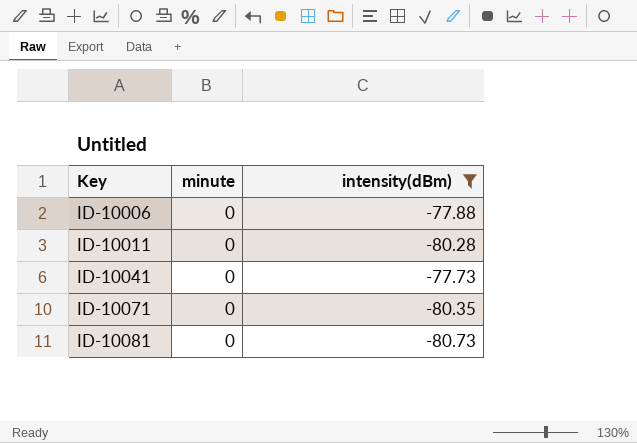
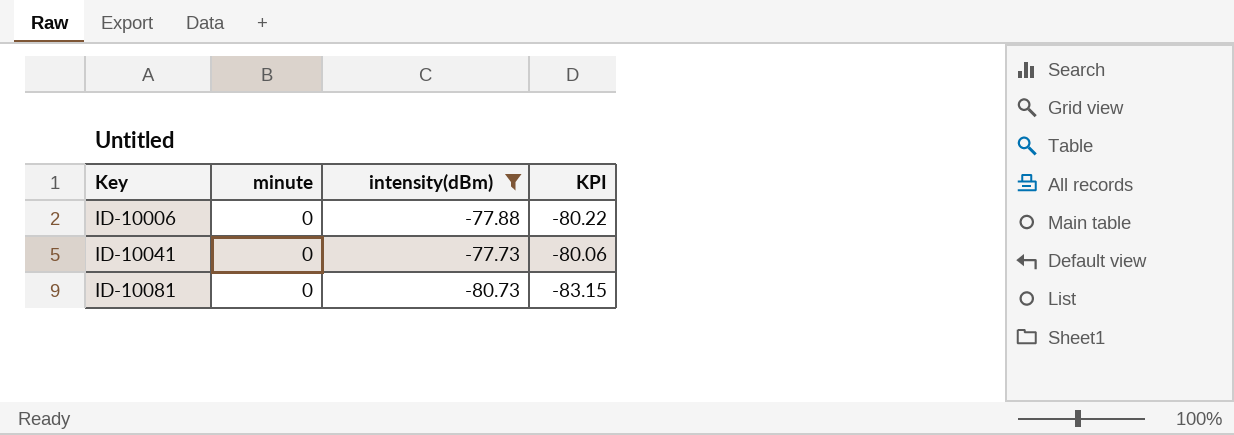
column KPI | formula: none -> [intensity(dBm)] * 1.03
row ID-10011: 0 | -80.28 -> none
row ID-10071: 0 | -80.35 -> none

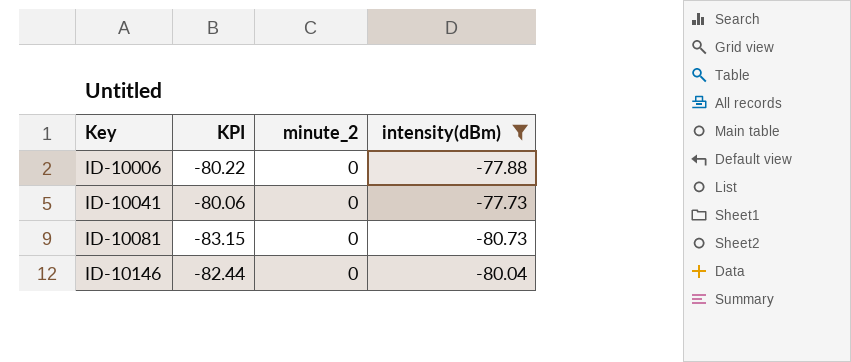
column KPI | position: 4 -> 2
column name: minute -> minute_2
row ID-10146: none -> -82.44 | 0 | -80.04

